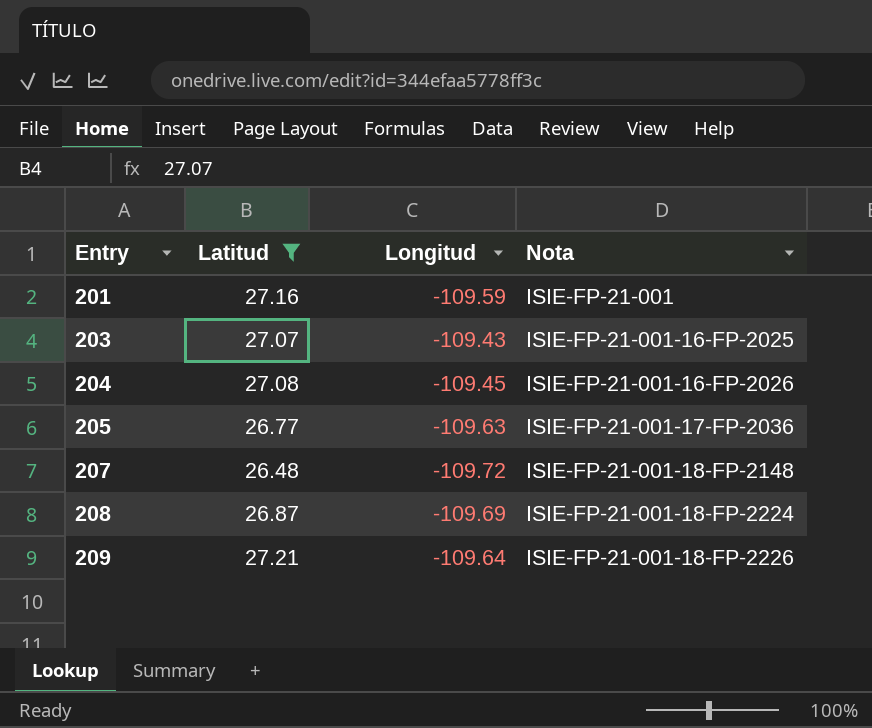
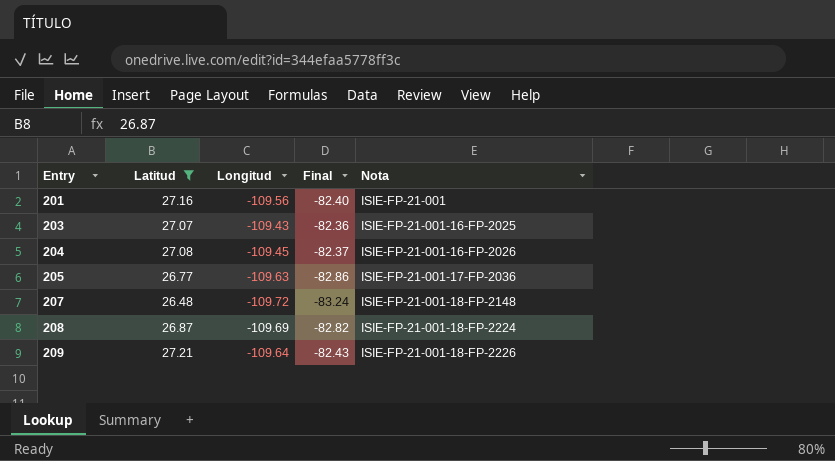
column Final | formula: none -> [Latitud] + [Longitud]
201 | Longitud: -109.59 -> -109.56

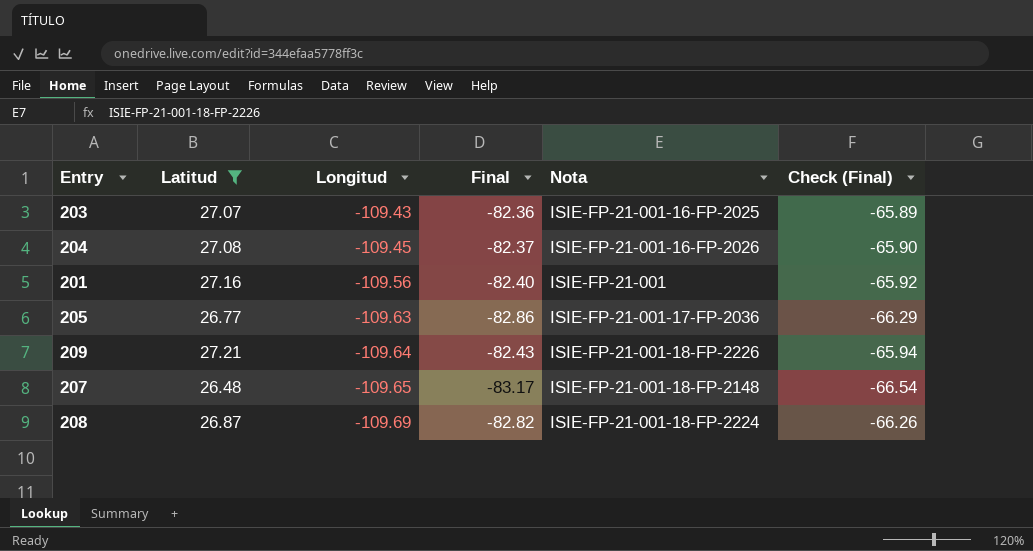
row order: Entry ascending -> Longitud descending
column Check (Final) | formula: none -> [Final] * 0.8
207 | Longitud: -109.72 -> -109.65
207 | Final: -83.24 -> -83.17

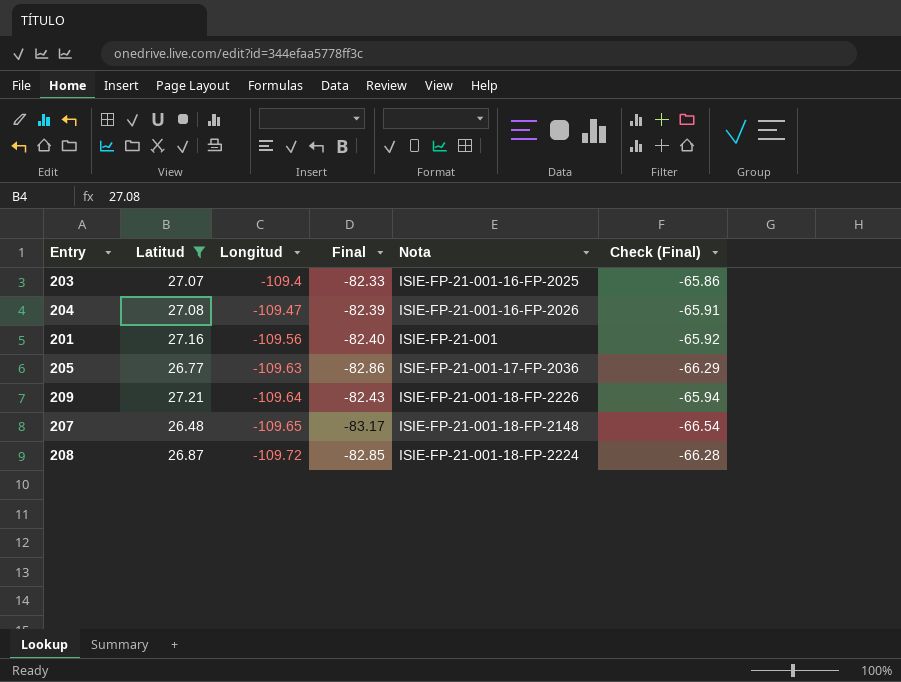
203 | Longitud: -109.43 -> -109.4
203 | Final: -82.36 -> -82.33
203 | Check (Final): -65.89 -> -65.86
204 | Longitud: -109.45 -> -109.47
204 | Final: -82.37 -> -82.39
204 | Check (Final): -65.90 -> -65.91
208 | Longitud: -109.69 -> -109.72
208 | Final: -82.82 -> -82.85
208 | Check (Final): -66.26 -> -66.28

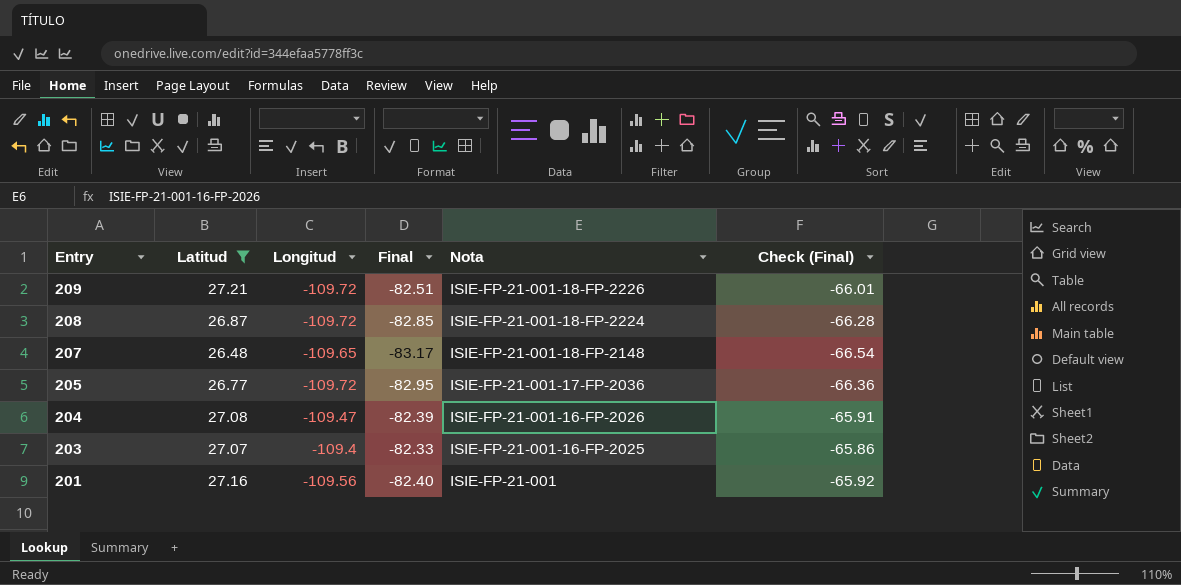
row order: Longitud descending -> Entry descending
209 | Longitud: -109.64 -> -109.72
209 | Final: -82.43 -> -82.51
209 | Check (Final): -65.94 -> -66.01
205 | Longitud: -109.63 -> -109.72
205 | Final: -82.86 -> -82.95
205 | Check (Final): -66.29 -> -66.36

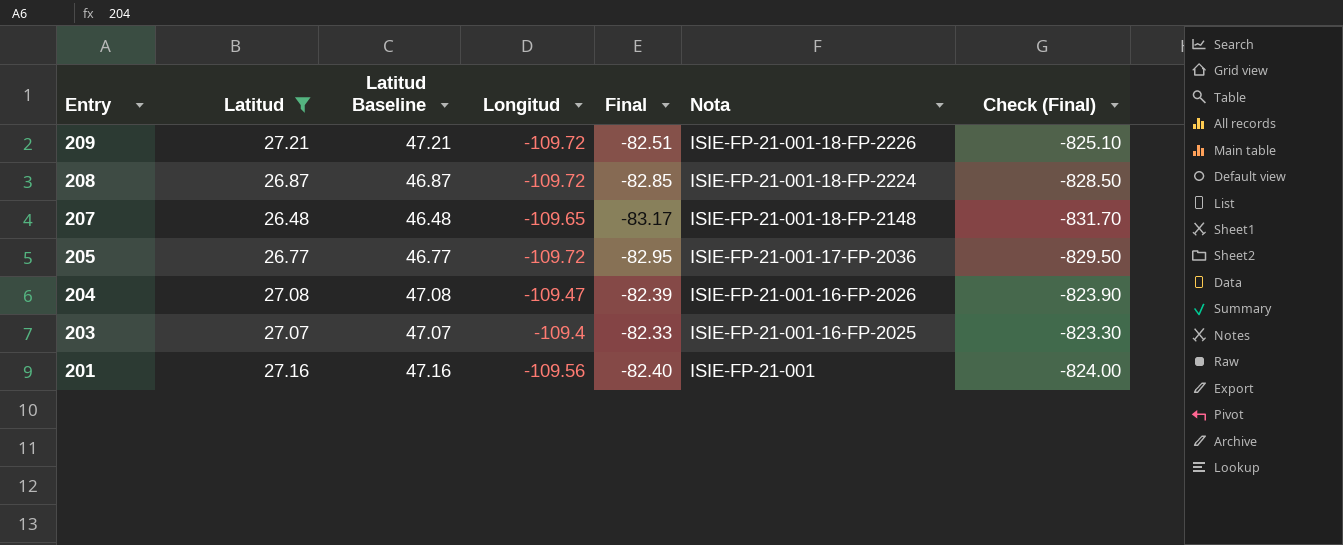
column Latitud Baseline | formula: none -> [Latitud] + 20
column Check (Final) | formula: [Final] * 0.8 -> [Final] * 10

